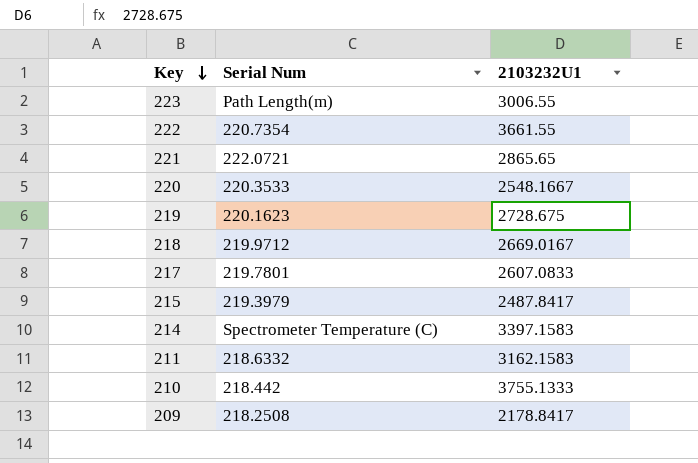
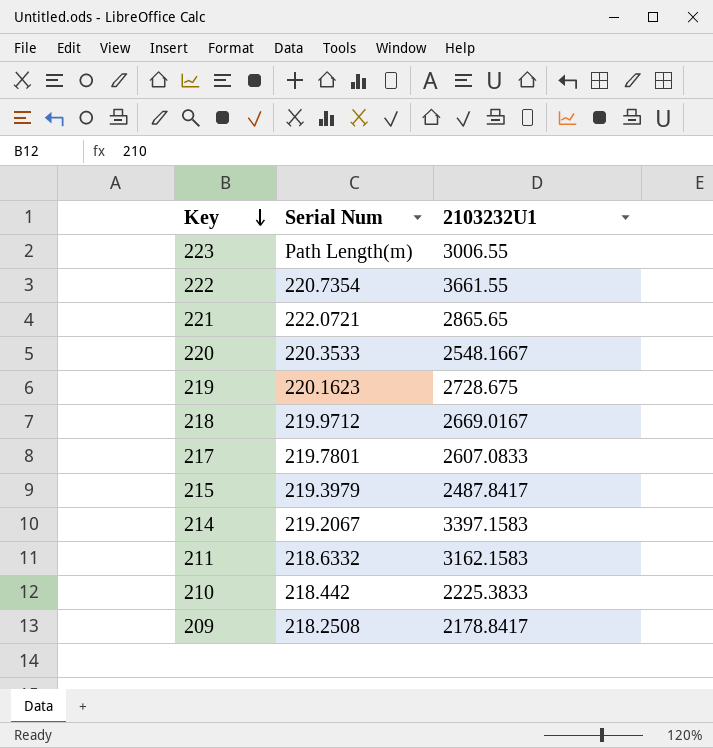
214 | Serial Num: Spectrometer Temperature (C) -> 219.2067
210 | 2103232U1: 3755.1333 -> 2225.3833

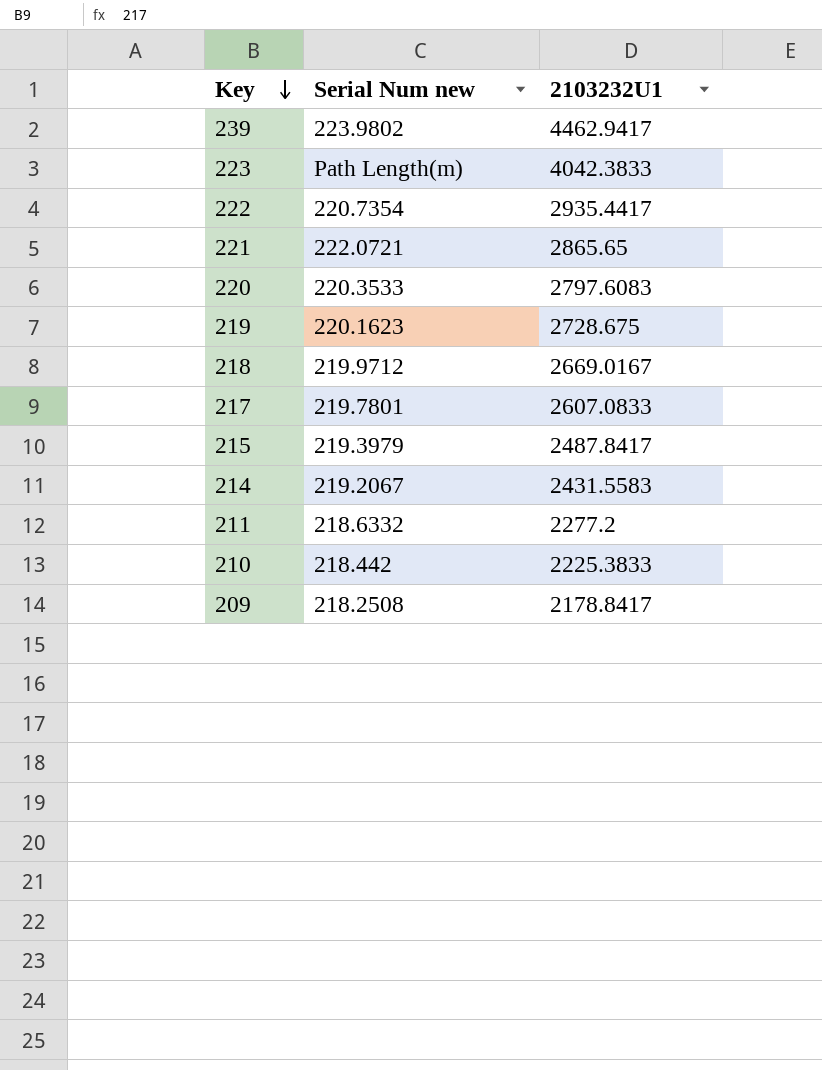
column name: Serial Num -> Serial Num new
row 239: none -> 223.9802 | 4462.9417
223 | 2103232U1: 3006.55 -> 4042.3833
222 | 2103232U1: 3661.55 -> 2935.4417
220 | 2103232U1: 2548.1667 -> 2797.6083
214 | 2103232U1: 3397.1583 -> 2431.5583
211 | 2103232U1: 3162.1583 -> 2277.2

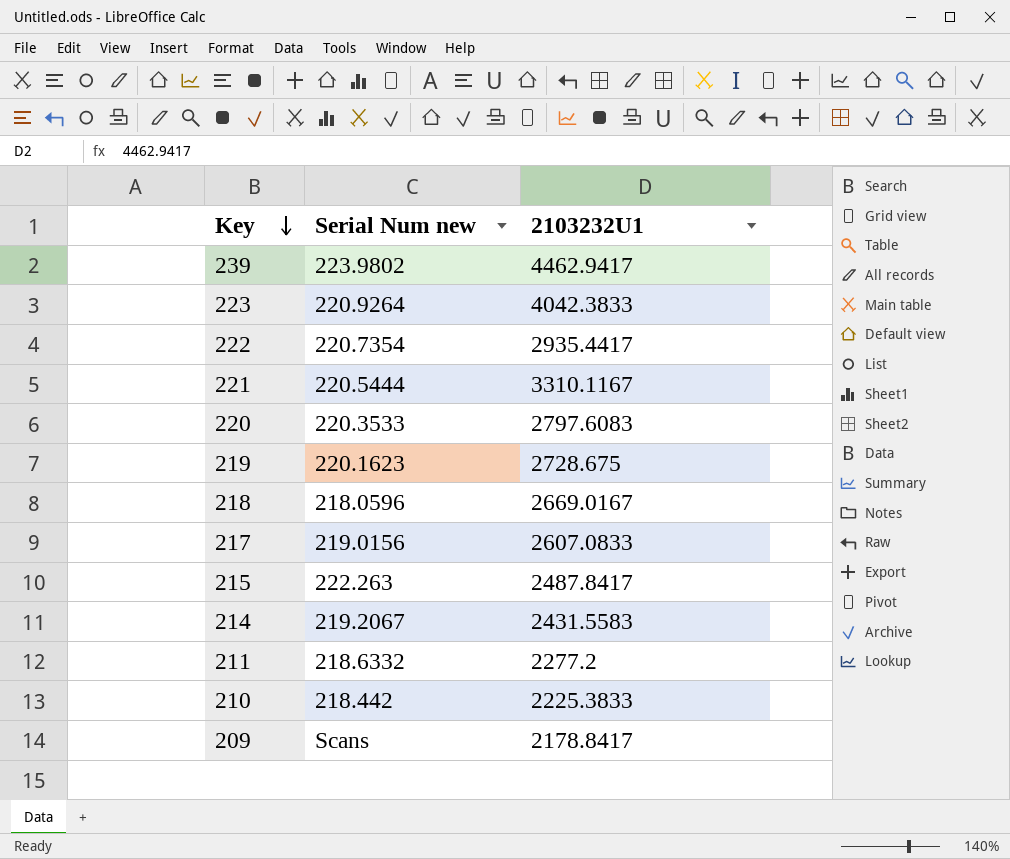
223 | Serial Num new: Path Length(m) -> 220.9264
221 | Serial Num new: 222.0721 -> 220.5444
221 | 2103232U1: 2865.65 -> 3310.1167
218 | Serial Num new: 219.9712 -> 218.0596
217 | Serial Num new: 219.7801 -> 219.0156
215 | Serial Num new: 219.3979 -> 222.263
209 | Serial Num new: 218.2508 -> Scans

